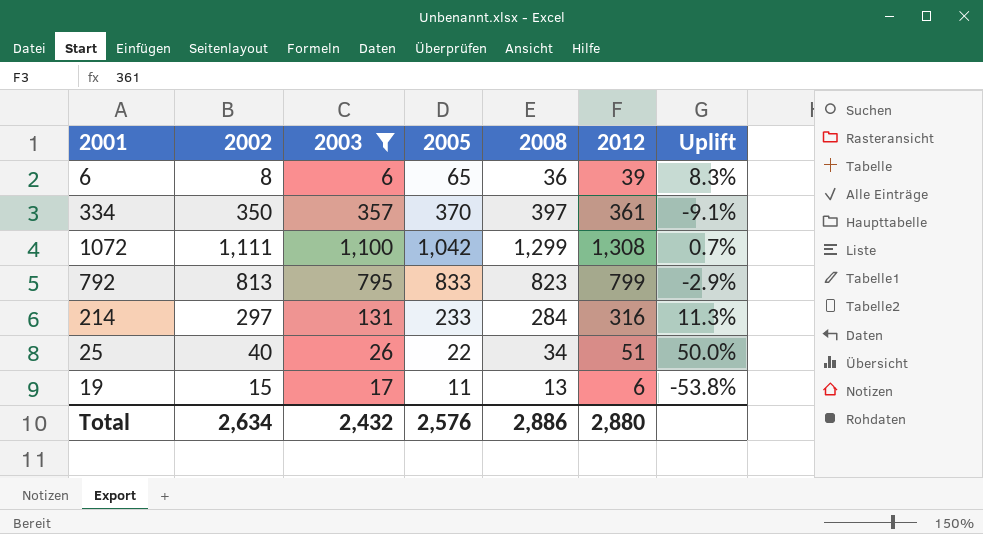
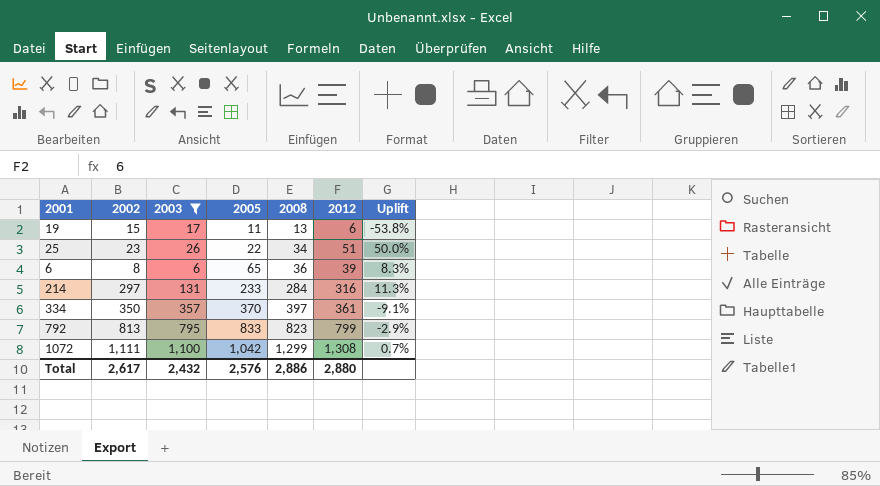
row order: none -> 2005 ascending
25 | 2002: 40 -> 23
Total | 2002: 2,634 -> 2,617

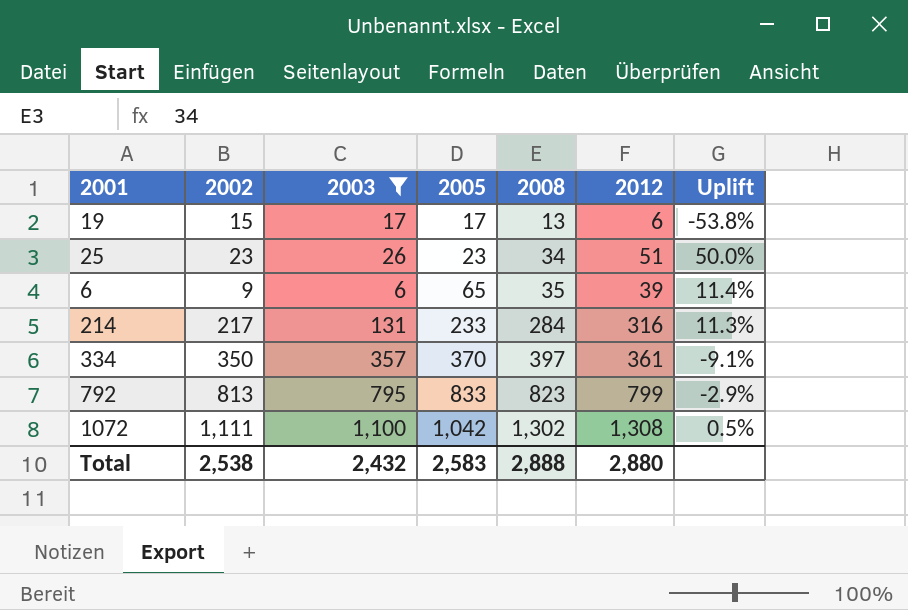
19 | 2005: 11 -> 17
25 | 2005: 22 -> 23
6 | 2002: 8 -> 9
6 | 2008: 36 -> 35
6 | Uplift: 8.3% -> 11.4%
214 | 2002: 297 -> 217
1072 | 2008: 1,299 -> 1,302
1072 | Uplift: 0.7% -> 0.5%
Total | 2002: 2,617 -> 2,538
Total | 2005: 2,576 -> 2,583
Total | 2008: 2,886 -> 2,888

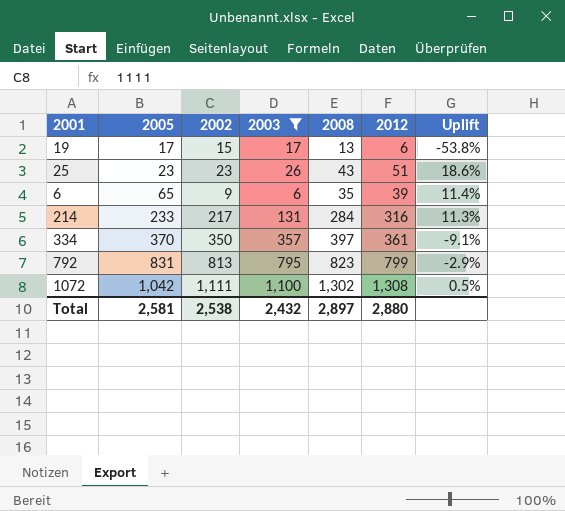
column 2005 | position: 4 -> 2
25 | 2008: 34 -> 43
25 | Uplift: 50.0% -> 18.6%
792 | 2005: 833 -> 831
Total | 2005: 2,583 -> 2,581
Total | 2008: 2,888 -> 2,897

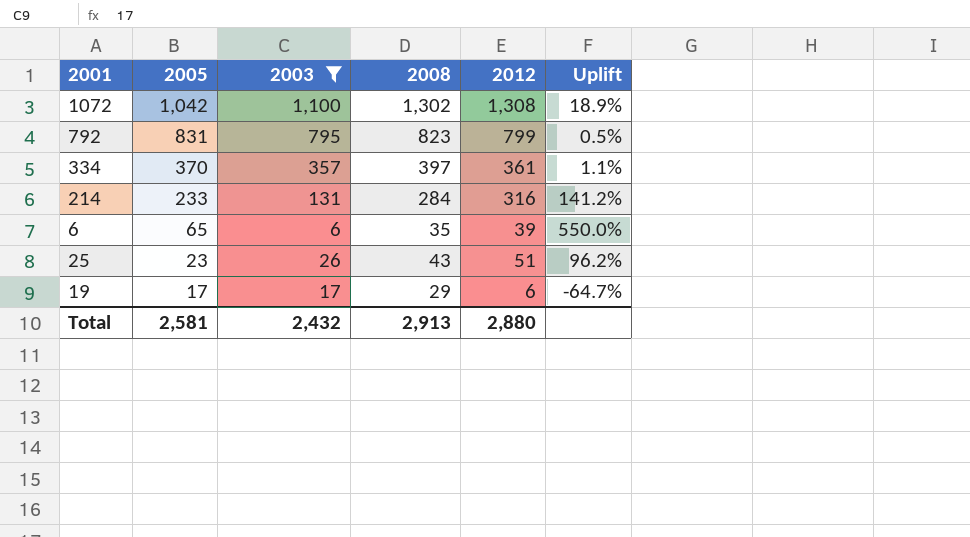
row order: 2005 ascending -> 2005 descending
column 2002 | position: 3 -> none
column Uplift | formula: ([2012] - [2008]) / [2008] -> ([2012] - [2003]) / [2003]
19 | 2008: 13 -> 29
Total | 2008: 2,897 -> 2,913

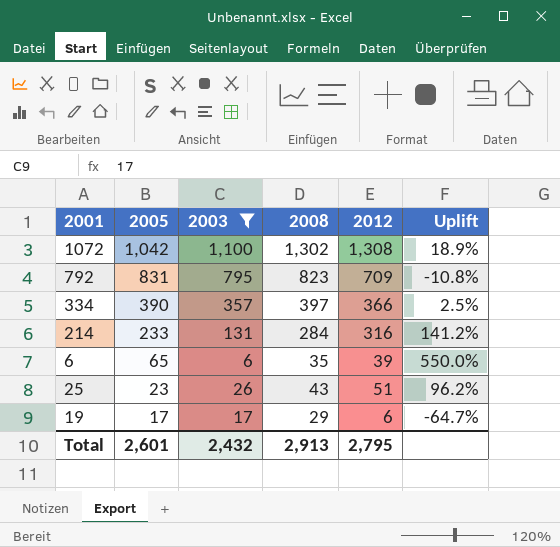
792 | 2012: 799 -> 709
792 | Uplift: 0.5% -> -10.8%
334 | 2005: 370 -> 390
334 | 2012: 361 -> 366
334 | Uplift: 1.1% -> 2.5%
Total | 2005: 2,581 -> 2,601
Total | 2012: 2,880 -> 2,795

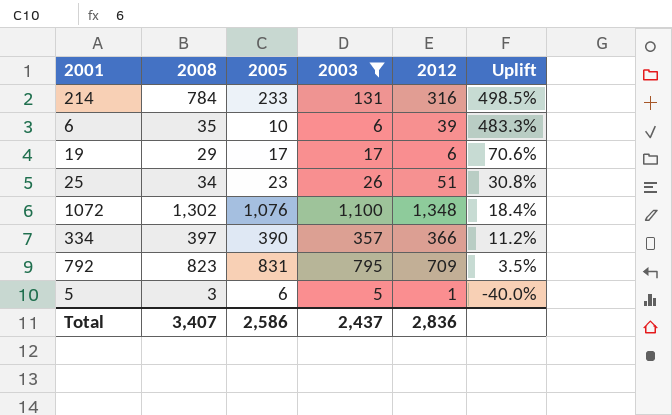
row order: 2005 descending -> Uplift descending
column 2008 | position: 4 -> 2
column Uplift | formula: ([2012] - [2003]) / [2003] -> ([2008] - [2003]) / [2003]
214 | 2008: 284 -> 784
6 | 2005: 65 -> 10
25 | 2008: 43 -> 34
1072 | 2005: 1,042 -> 1,076
1072 | 2012: 1,308 -> 1,348
row 5: none -> 3 | 6 | 5 | 1 | -40.0%
Total | 2008: 2,913 -> 3,407
Total | 2005: 2,601 -> 2,586
Total | 2003: 2,432 -> 2,437
Total | 2012: 2,795 -> 2,836

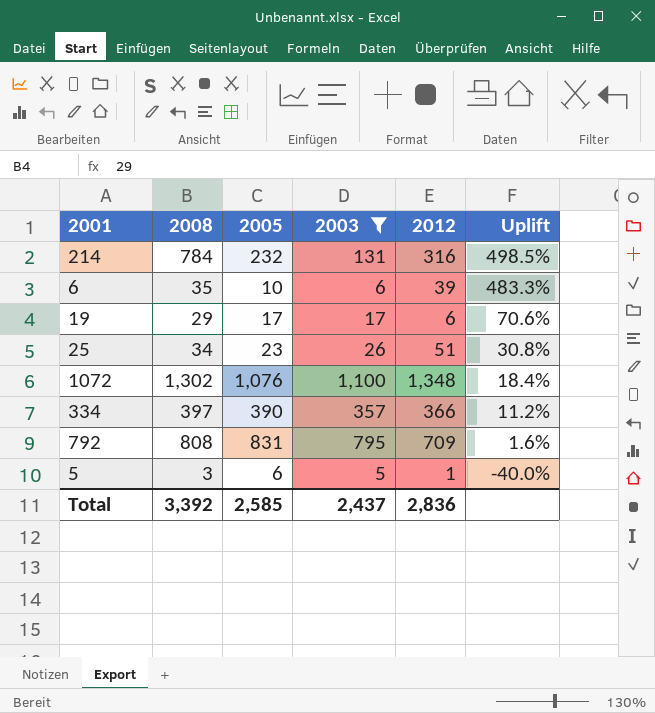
214 | 2005: 233 -> 232
792 | 2008: 823 -> 808
792 | Uplift: 3.5% -> 1.6%
Total | 2008: 3,407 -> 3,392
Total | 2005: 2,586 -> 2,585

